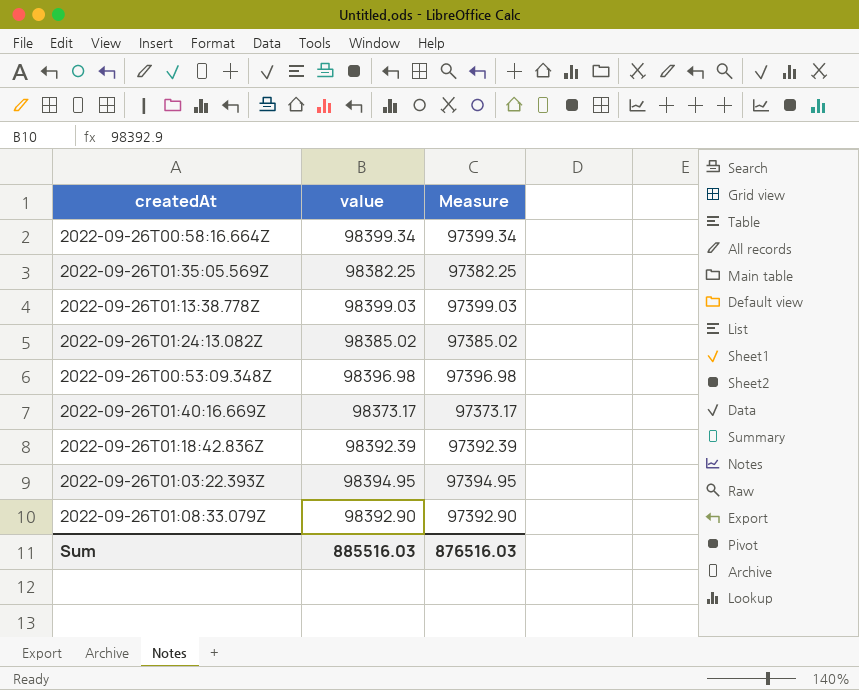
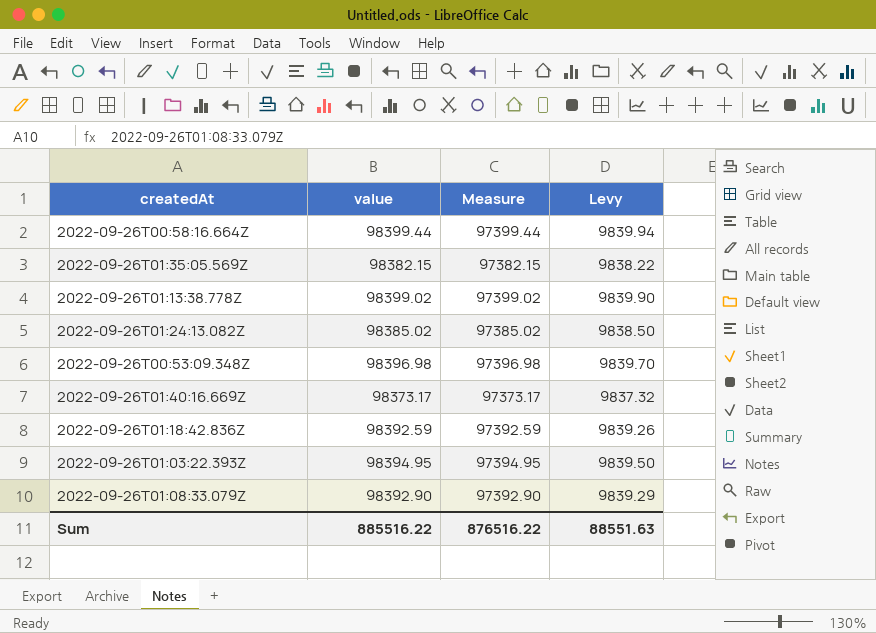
column Levy | formula: none -> [value] * 0.1
2022-09-26T00:58:16.664Z | value: 98399.34 -> 98399.44
2022-09-26T00:58:16.664Z | Measure: 97399.34 -> 97399.44
2022-09-26T01:35:05.569Z | value: 98382.25 -> 98382.15
2022-09-26T01:35:05.569Z | Measure: 97382.25 -> 97382.15
2022-09-26T01:13:38.778Z | value: 98399.03 -> 98399.02
2022-09-26T01:13:38.778Z | Measure: 97399.03 -> 97399.02
2022-09-26T01:18:42.836Z | value: 98392.39 -> 98392.59
2022-09-26T01:18:42.836Z | Measure: 97392.39 -> 97392.59
Sum | value: 885516.03 -> 885516.22
Sum | Measure: 876516.03 -> 876516.22

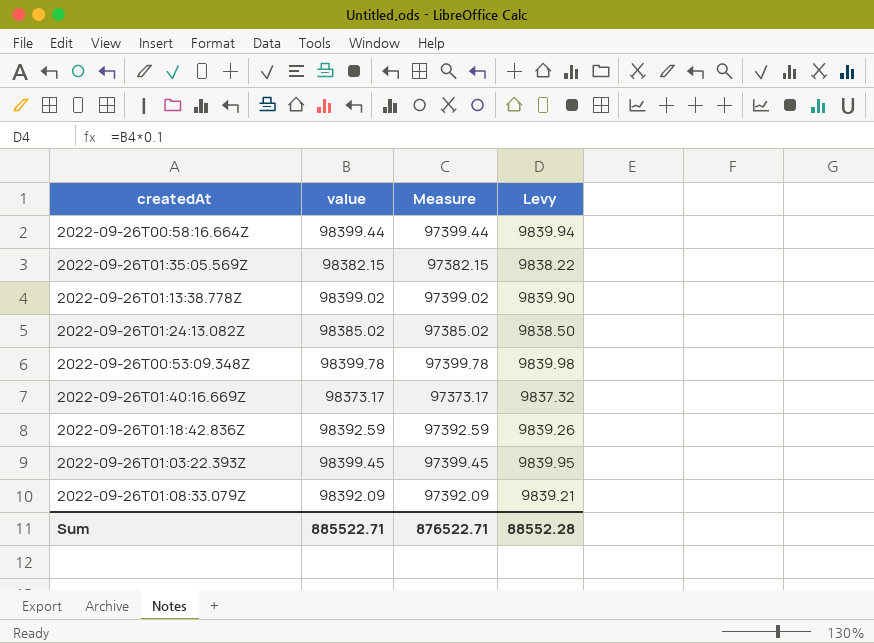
2022-09-26T00:53:09.348Z | value: 98396.98 -> 98399.78
2022-09-26T00:53:09.348Z | Measure: 97396.98 -> 97399.78
2022-09-26T00:53:09.348Z | Levy: 9839.70 -> 9839.98
2022-09-26T01:03:22.393Z | value: 98394.95 -> 98399.45
2022-09-26T01:03:22.393Z | Measure: 97394.95 -> 97399.45
2022-09-26T01:03:22.393Z | Levy: 9839.50 -> 9839.95
2022-09-26T01:08:33.079Z | value: 98392.90 -> 98392.09
2022-09-26T01:08:33.079Z | Measure: 97392.90 -> 97392.09
2022-09-26T01:08:33.079Z | Levy: 9839.29 -> 9839.21
Sum | value: 885516.22 -> 885522.71
Sum | Measure: 876516.22 -> 876522.71
Sum | Levy: 88551.63 -> 88552.28

